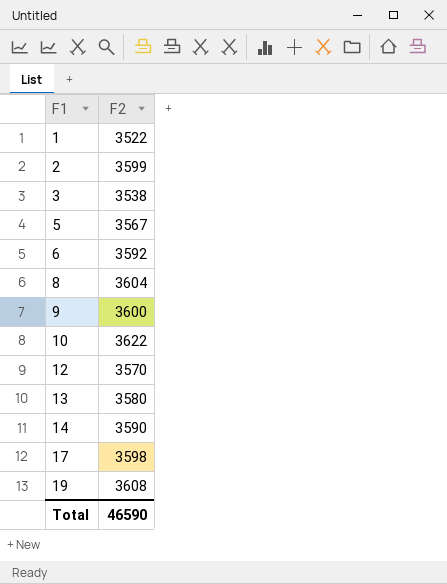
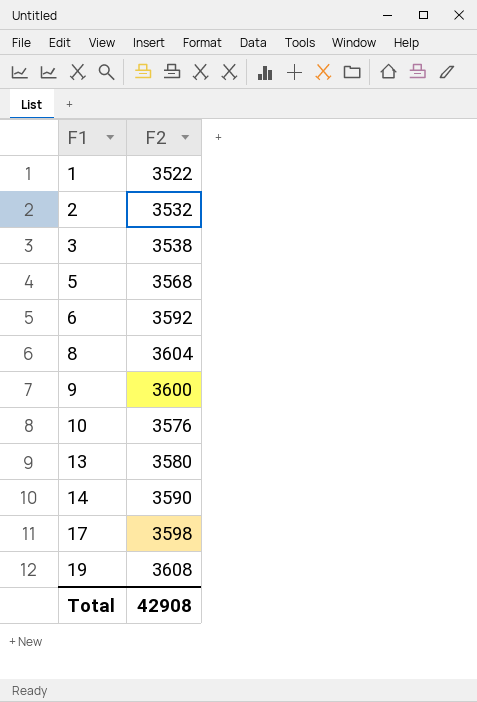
row 12: 3570 -> none
2 | F2: 3599 -> 3532
5 | F2: 3567 -> 3568
10 | F2: 3622 -> 3576
Total | F2: 46590 -> 42908

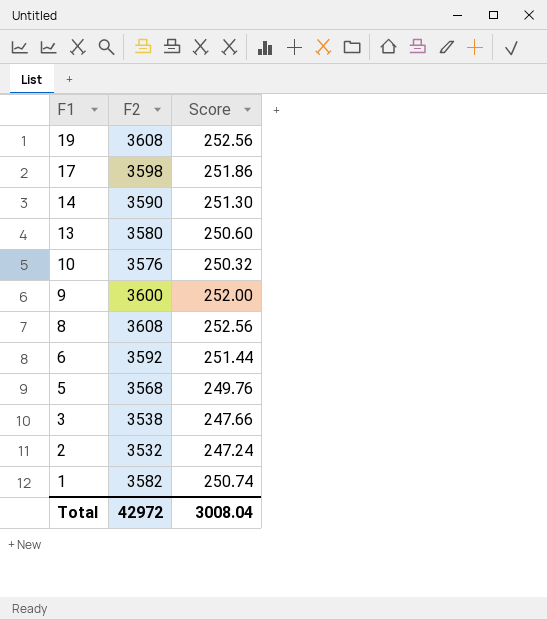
row order: F1 ascending -> F1 descending
column Score | formula: none -> [F2] * 0.07
8 | F2: 3604 -> 3608
1 | F2: 3522 -> 3582
Total | F2: 42908 -> 42972

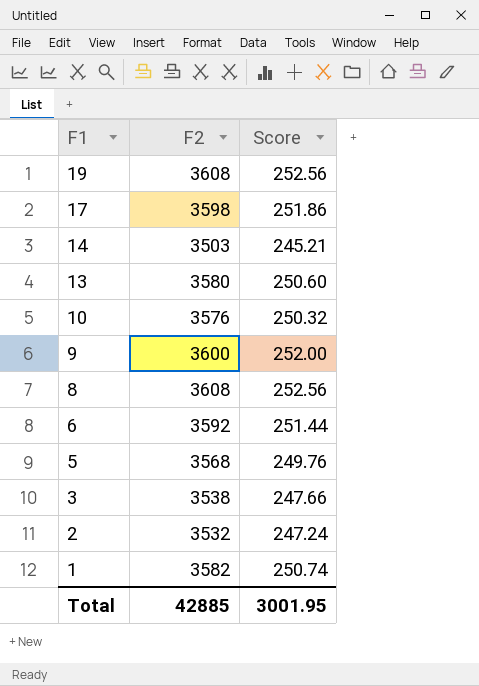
14 | F2: 3590 -> 3503
14 | Score: 251.30 -> 245.21
Total | F2: 42972 -> 42885
Total | Score: 3008.04 -> 3001.95

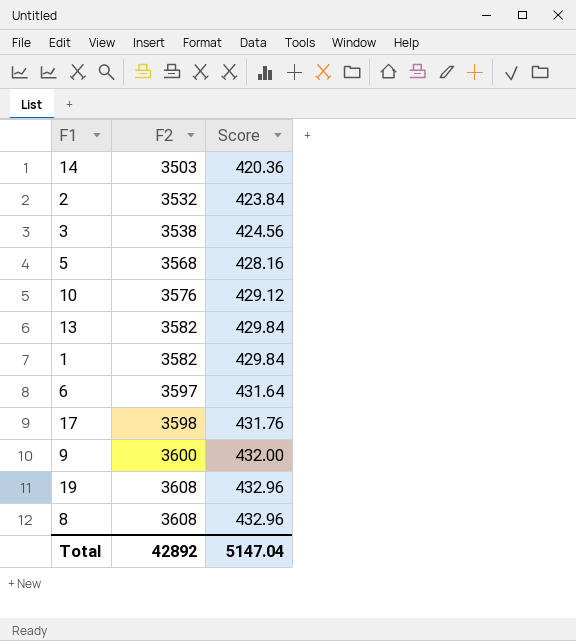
row order: F1 descending -> F2 ascending
column Score | formula: [F2] * 0.07 -> [F2] * 0.12
13 | F2: 3580 -> 3582
6 | F2: 3592 -> 3597
Total | F2: 42885 -> 42892
Total | Score: 3001.95 -> 5147.04

